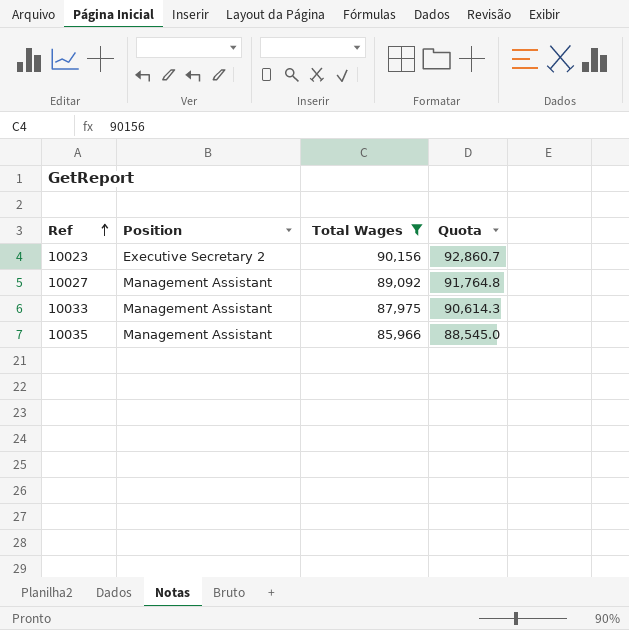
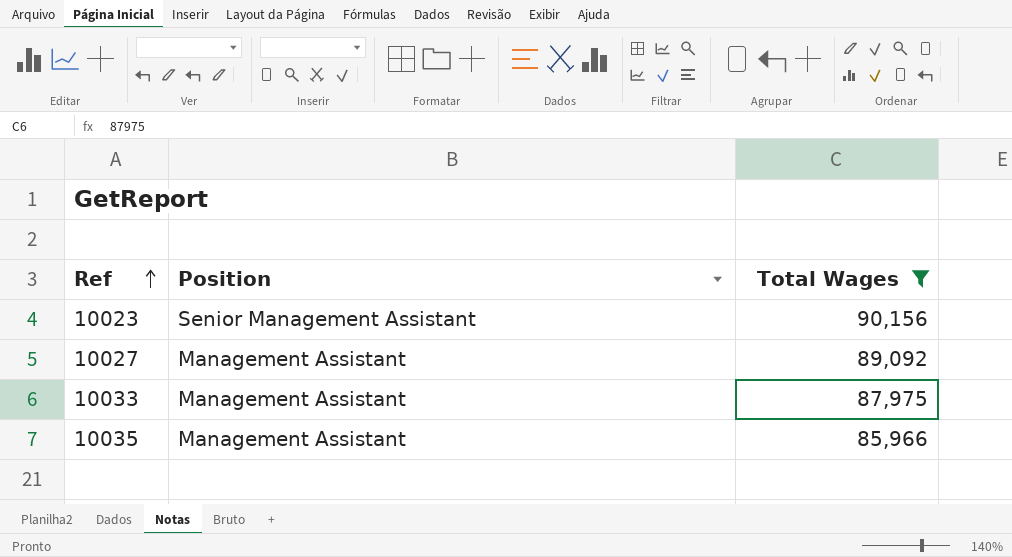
column Quota | formula: [Total Wages] * 1.03 -> none
10023 | Position: Executive Secretary 2 -> Senior Management Assistant

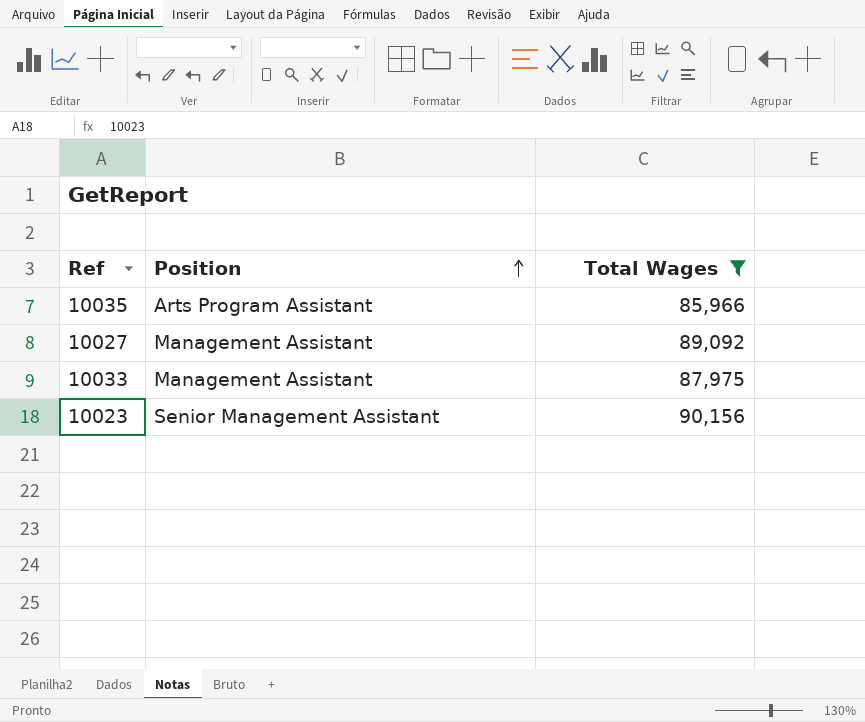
row order: Ref ascending -> Position ascending
10035 | Position: Management Assistant -> Arts Program Assistant

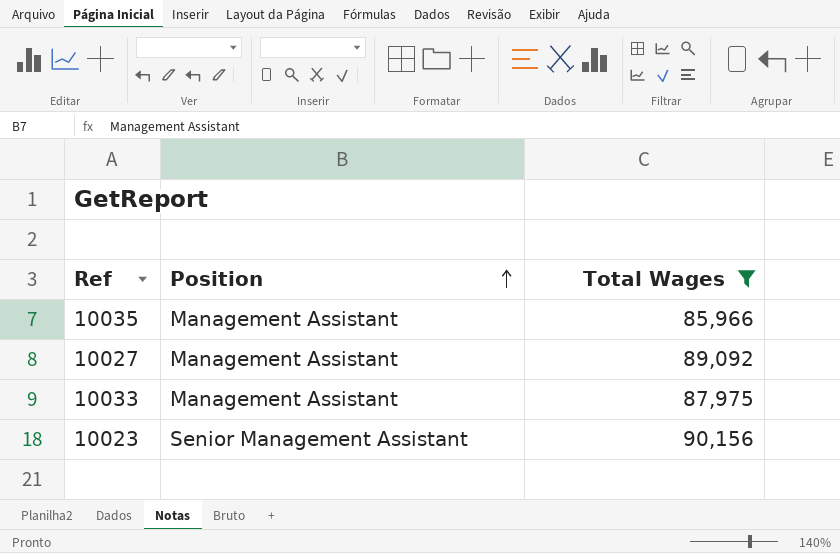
10035 | Position: Arts Program Assistant -> Management Assistant

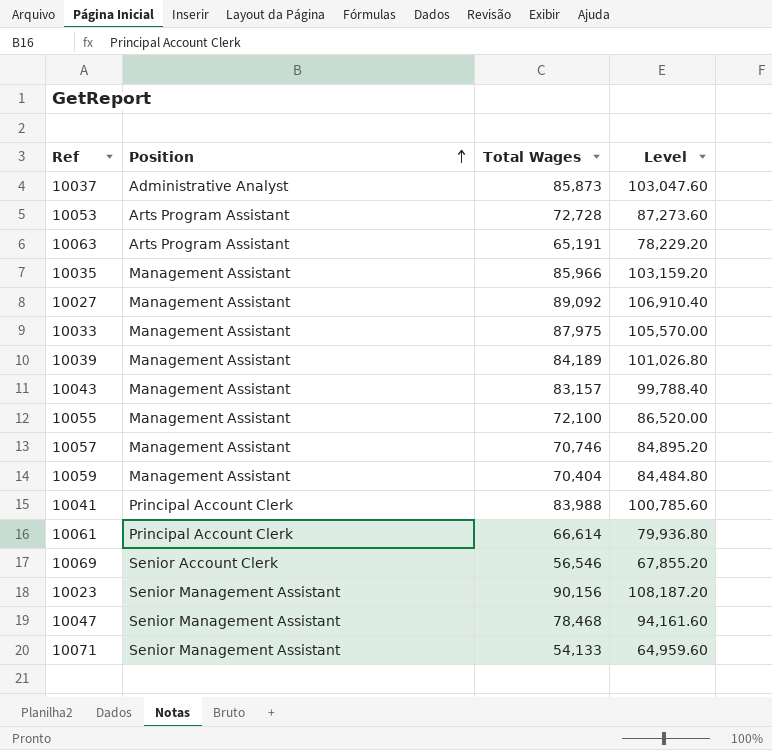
filter: Total Wages >= 85,966 -> none
column Level | formula: none -> [Total Wages] * 1.2

